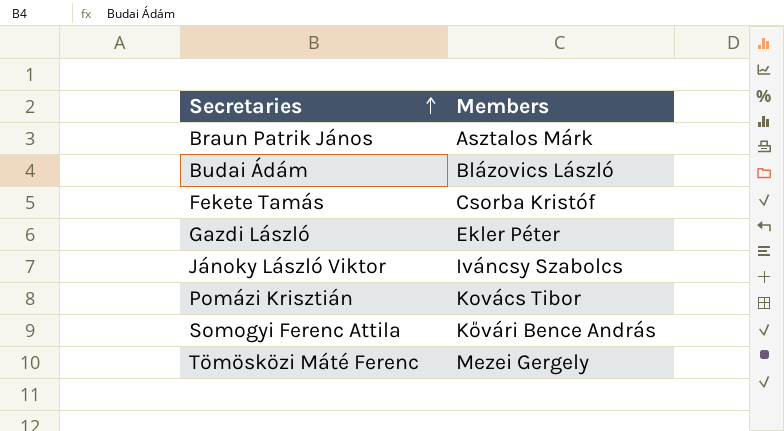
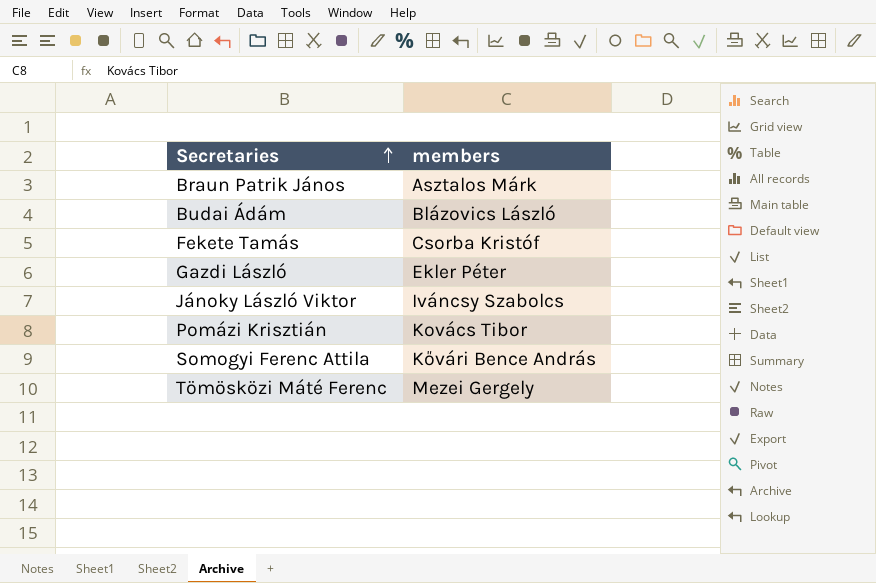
column name: Members -> members

